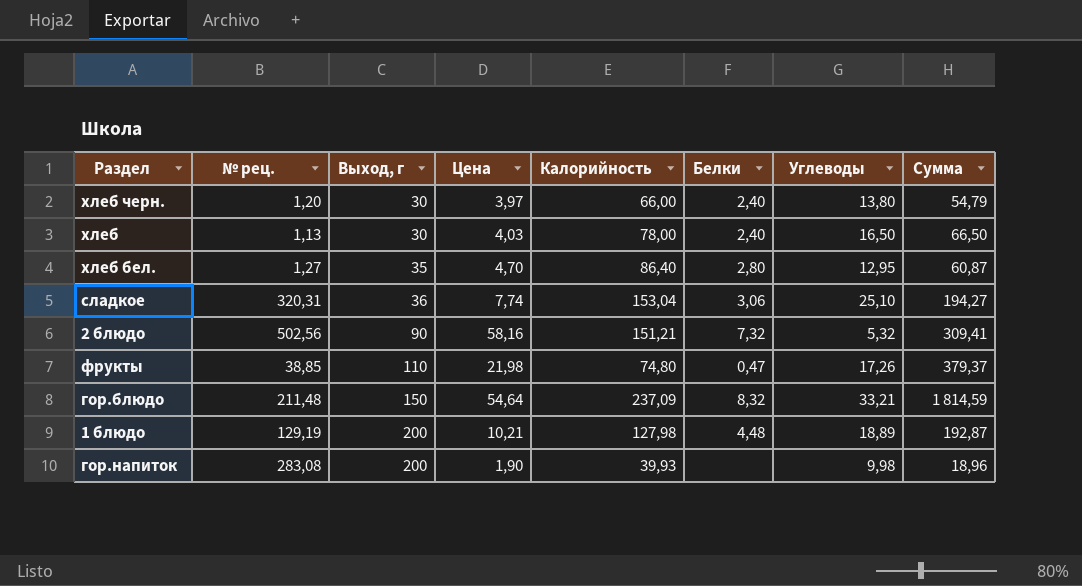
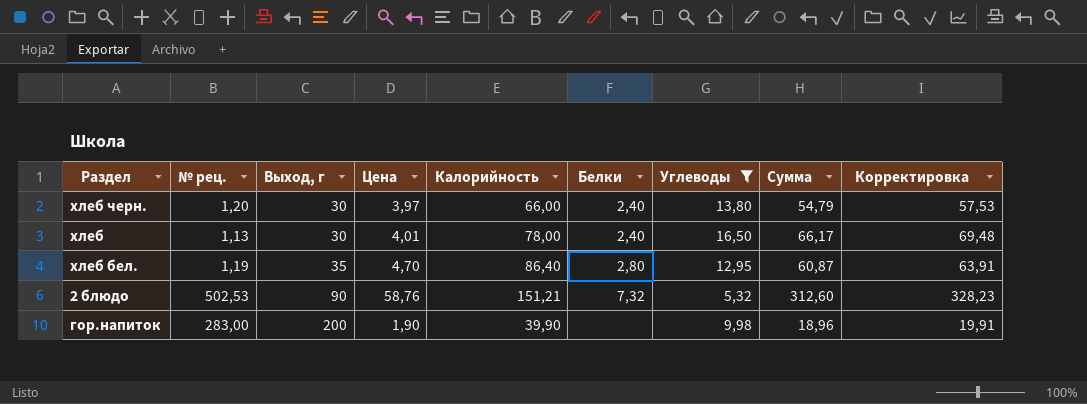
filter: none -> Углеводы <= 16,50
column Корректировка | formula: none -> [Сумма] * 1,05
хлеб | Цена: 4,03 -> 4,01
хлеб | Сумма: 66,50 -> 66,17
хлеб бел. | № рец.: 1,27 -> 1,19
2 блюдо | № рец.: 502,56 -> 502,53
2 блюдо | Цена: 58,16 -> 58,76
2 блюдо | Сумма: 309,41 -> 312,60
гор.напиток | № рец.: 283,08 -> 283,00
гор.напиток | Калорийность: 39,93 -> 39,90

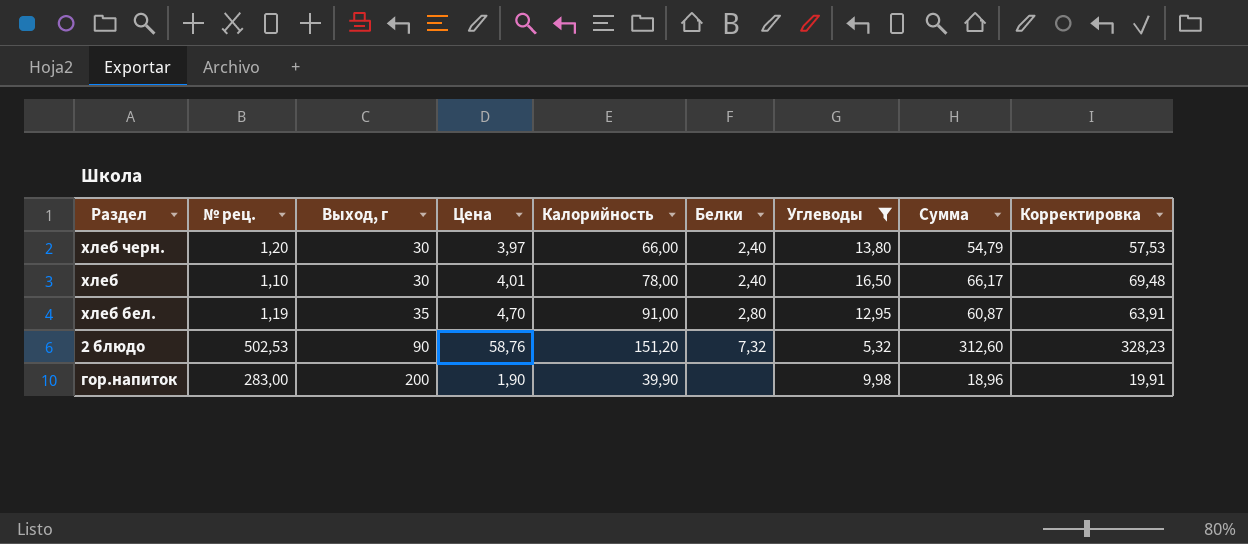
хлеб | № рец.: 1,13 -> 1,10
хлеб бел. | Калорийность: 86,40 -> 91,00
2 блюдо | Калорийность: 151,21 -> 151,20

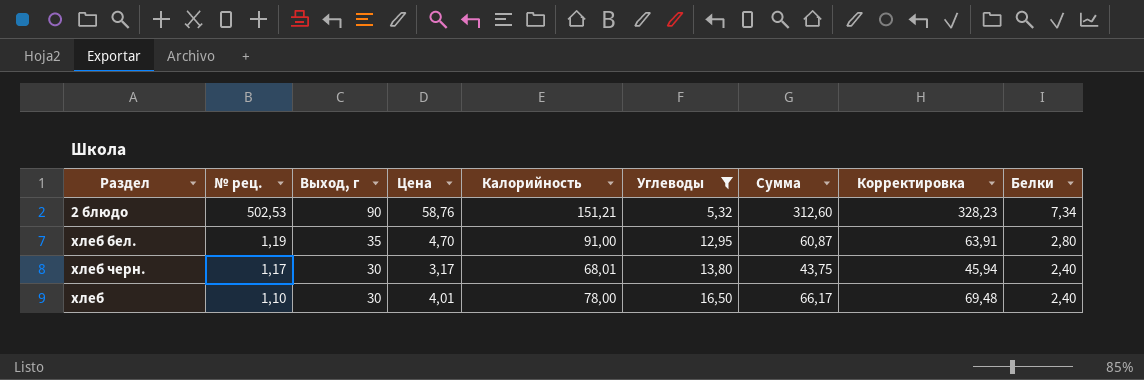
row order: Выход, г ascending -> № рец. descending
column Белки | position: 6 -> 9
row гор.напиток: 283,00 | 200 | 1,90 | 39,90 | none | 9,98 | 18,96 | 19,91 -> none
2 блюдо | Калорийность: 151,20 -> 151,21
2 блюдо | Белки: 7,32 -> 7,34
хлеб черн. | № рец.: 1,20 -> 1,17
хлеб черн. | Цена: 3,97 -> 3,17
хлеб черн. | Калорийность: 66,00 -> 68,01
хлеб черн. | Сумма: 54,79 -> 43,75
хлеб черн. | Корректировка: 57,53 -> 45,94

